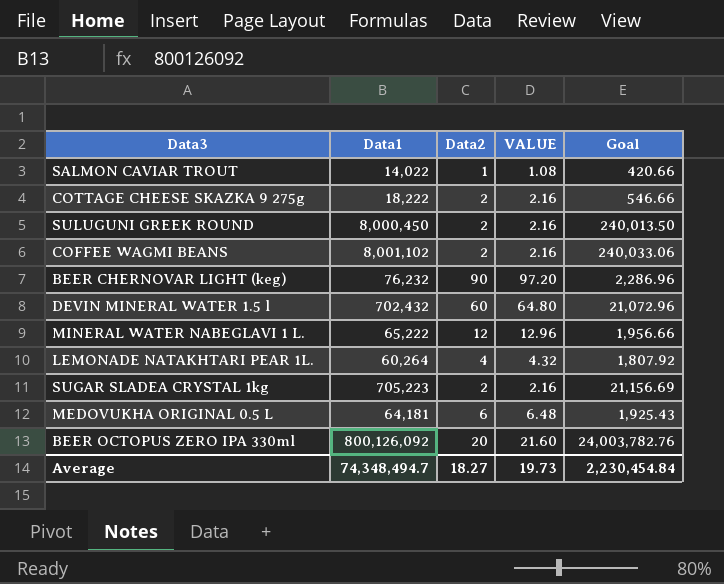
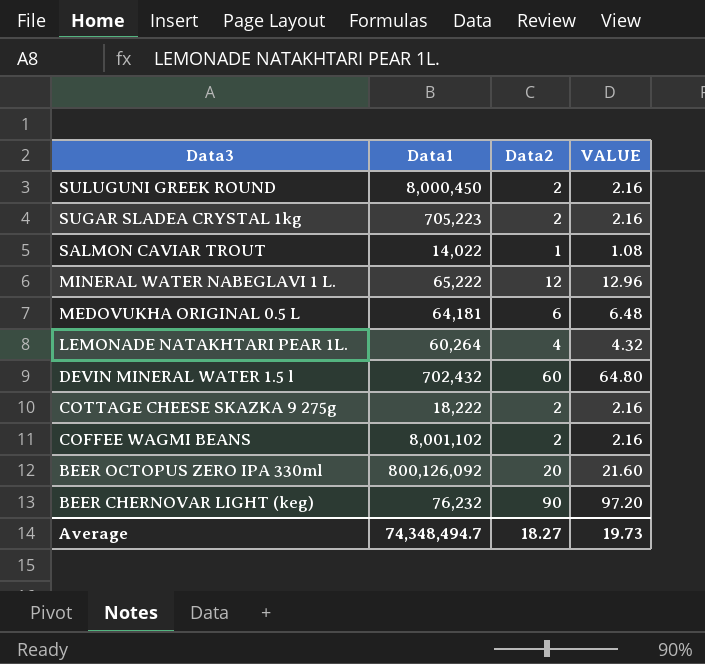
row order: none -> Data3 descending
column Goal | formula: [Data1] * 0.03 -> none

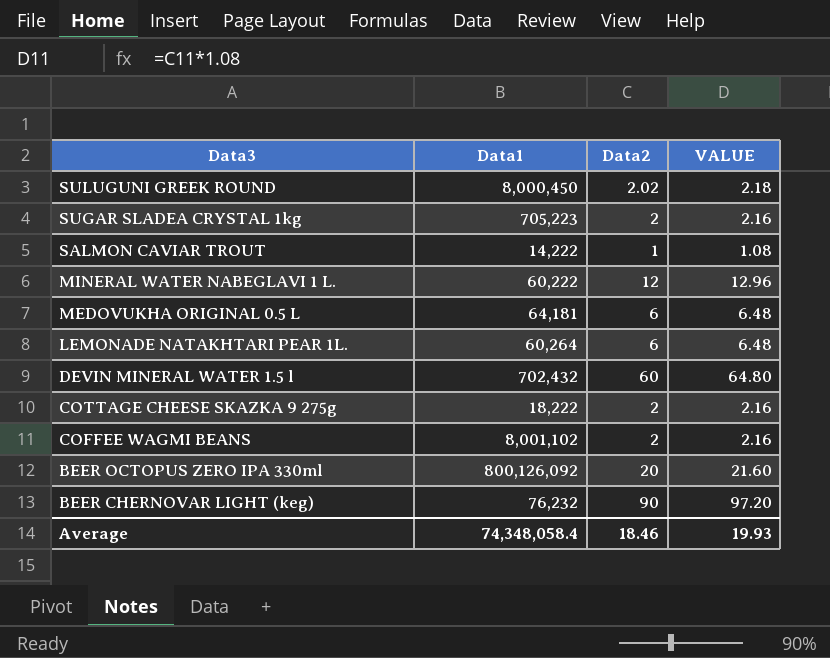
SULUGUNI GREEK ROUND | Data2: 2 -> 2.02
SULUGUNI GREEK ROUND | VALUE: 2.16 -> 2.18
SALMON CAVIAR TROUT | Data1: 14,022 -> 14,222
MINERAL WATER NABEGLAVI 1 L. | Data1: 65,222 -> 60,222
LEMONADE NATAKHTARI PEAR 1L. | Data2: 4 -> 6
LEMONADE NATAKHTARI PEAR 1L. | VALUE: 4.32 -> 6.48
Average | Data1: 74,348,494.7 -> 74,348,058.4
Average | Data2: 18.27 -> 18.46
Average | VALUE: 19.73 -> 19.93

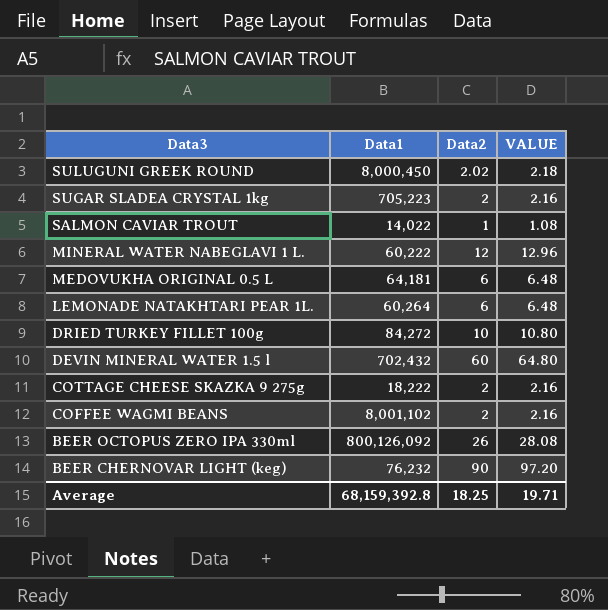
SALMON CAVIAR TROUT | Data1: 14,222 -> 14,022
row DRIED TURKEY FILLET 100g: none -> 84,272 | 10 | 10.80
BEER OCTOPUS ZERO IPA 330ml | Data2: 20 -> 26
BEER OCTOPUS ZERO IPA 330ml | VALUE: 21.60 -> 28.08
Average | Data1: 74,348,058.4 -> 68,159,392.8
Average | Data2: 18.46 -> 18.25
Average | VALUE: 19.93 -> 19.71

